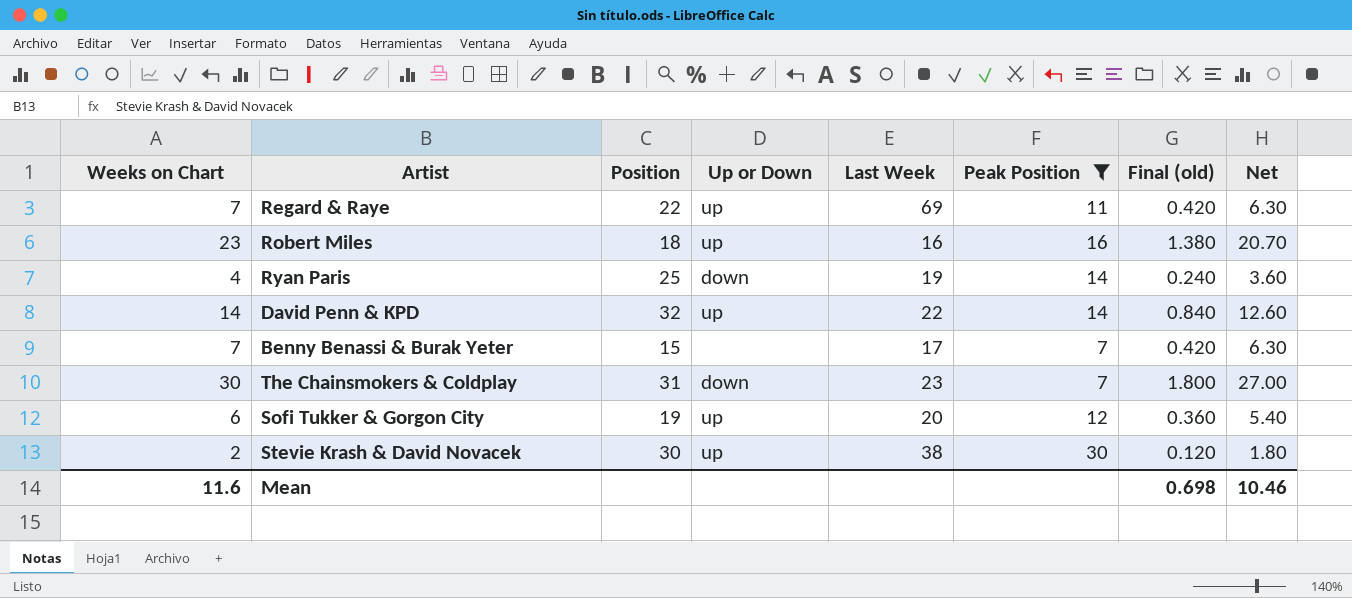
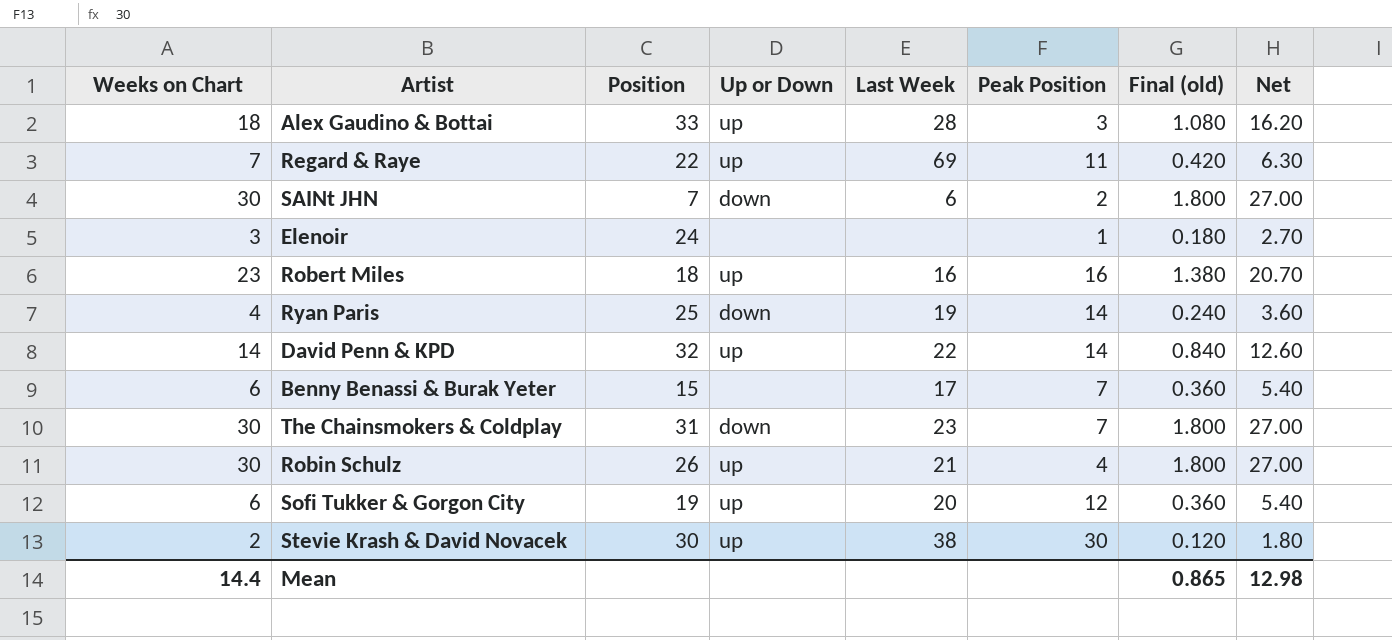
filter: Peak Position >= 7 -> none
Benny Benassi & Burak Yeter | Weeks on Chart: 7 -> 6
Benny Benassi & Burak Yeter | Final (old): 0.420 -> 0.360
Benny Benassi & Burak Yeter | Net: 6.30 -> 5.40
Mean | Weeks on Chart: 11.6 -> 14.4
Mean | Final (old): 0.698 -> 0.865
Mean | Net: 10.46 -> 12.98

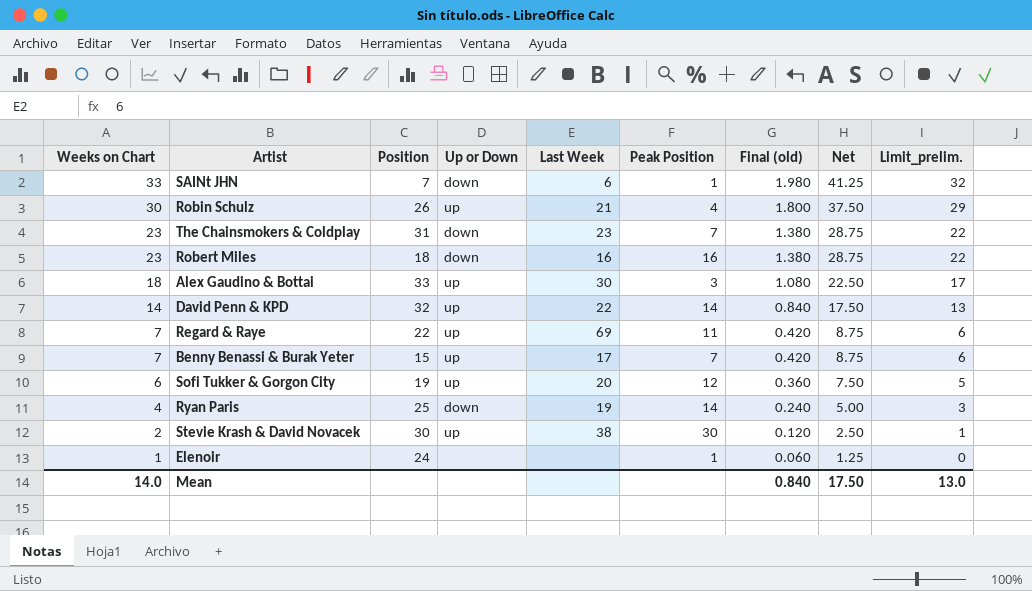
row order: none -> Weeks on Chart descending
column Net | formula: [Weeks on Chart] * 0.9 -> [Weeks on Chart] * 1.25
column Limit_prelim. | formula: none -> [Weeks on Chart] - 1
SAINt JHN | Weeks on Chart: 30 -> 33
SAINt JHN | Peak Position: 2 -> 1
SAINt JHN | Final (old): 1.800 -> 1.980
The Chainsmokers & Coldplay | Weeks on Chart: 30 -> 23
The Chainsmokers & Coldplay | Final (old): 1.800 -> 1.380
Robert Miles | Up or Down: up -> down
Alex Gaudino & Bottai | Last Week: 28 -> 30
Benny Benassi & Burak Yeter | Weeks on Chart: 6 -> 7
Benny Benassi & Burak Yeter | Up or Down: none -> up
Benny Benassi & Burak Yeter | Final (old): 0.360 -> 0.420
Elenoir | Weeks on Chart: 3 -> 1
Elenoir | Final (old): 0.180 -> 0.060
Mean | Weeks on Chart: 14.4 -> 14.0
Mean | Final (old): 0.865 -> 0.840
Mean | Net: 12.98 -> 17.50

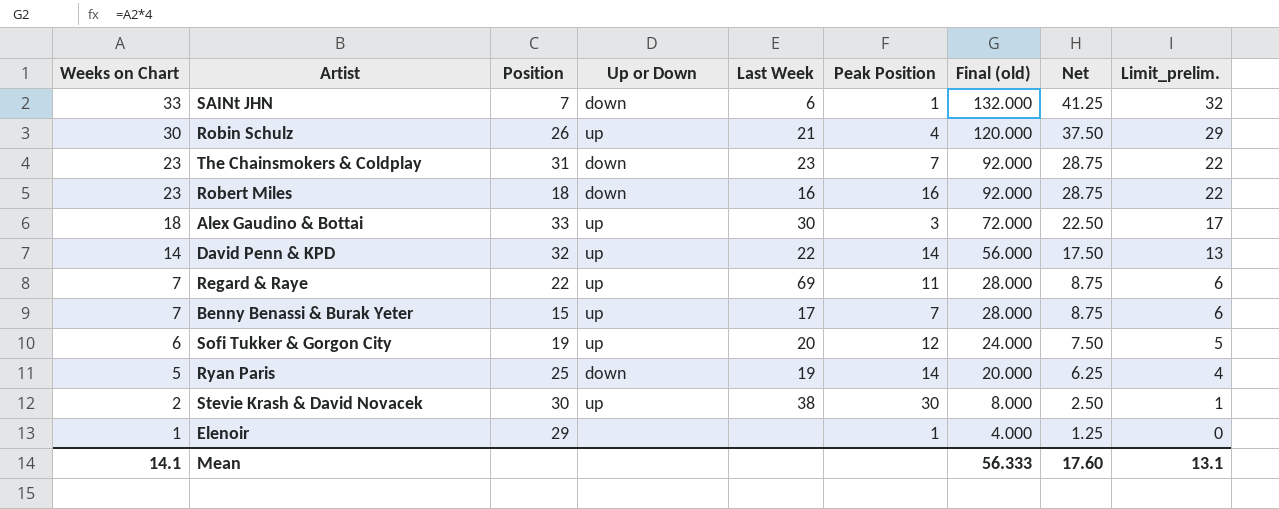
column Final (old) | formula: [Weeks on Chart] * 0.06 -> [Weeks on Chart] * 4
Ryan Paris | Weeks on Chart: 4 -> 5
Ryan Paris | Net: 5.00 -> 6.25
Ryan Paris | Limit_prelim.: 3 -> 4
Elenoir | Position: 24 -> 29
Mean | Weeks on Chart: 14.0 -> 14.1
Mean | Final (old): 0.840 -> 56.333
Mean | Net: 17.50 -> 17.60
Mean | Limit_prelim.: 13.0 -> 13.1

